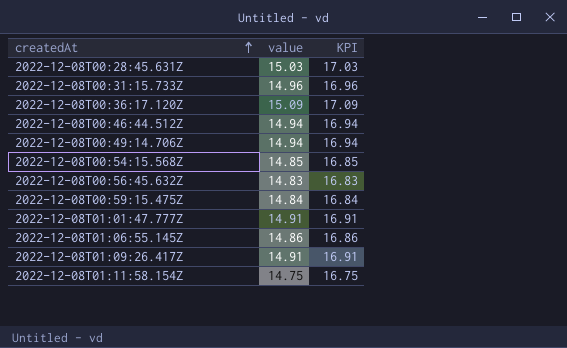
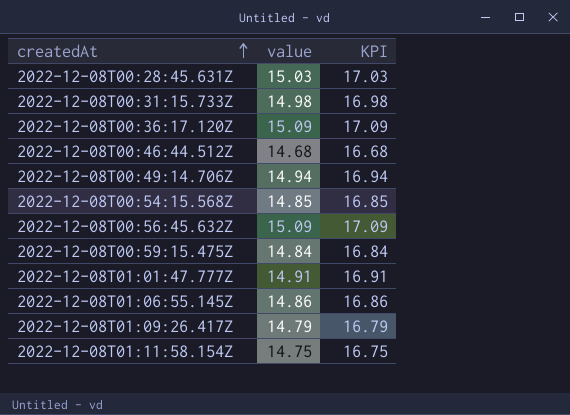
2022-12-08T00:31:15.733Z | value: 14.96 -> 14.98
2022-12-08T00:31:15.733Z | KPI: 16.96 -> 16.98
2022-12-08T00:46:44.512Z | value: 14.94 -> 14.68
2022-12-08T00:46:44.512Z | KPI: 16.94 -> 16.68
2022-12-08T00:56:45.632Z | value: 14.83 -> 15.09
2022-12-08T00:56:45.632Z | KPI: 16.83 -> 17.09
2022-12-08T01:09:26.417Z | value: 14.91 -> 14.79
2022-12-08T01:09:26.417Z | KPI: 16.91 -> 16.79

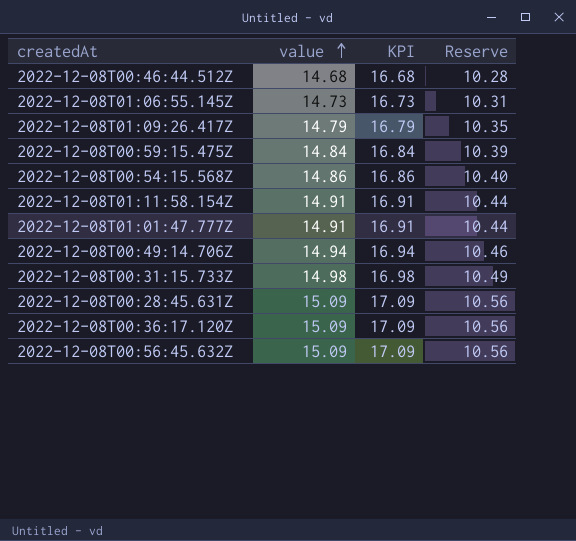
row order: createdAt ascending -> value ascending
column Reserve | formula: none -> [value] * 0.7
2022-12-08T01:06:55.145Z | value: 14.86 -> 14.73
2022-12-08T01:06:55.145Z | KPI: 16.86 -> 16.73
2022-12-08T00:54:15.568Z | value: 14.85 -> 14.86
2022-12-08T00:54:15.568Z | KPI: 16.85 -> 16.86
2022-12-08T01:11:58.154Z | value: 14.75 -> 14.91
2022-12-08T01:11:58.154Z | KPI: 16.75 -> 16.91
2022-12-08T00:28:45.631Z | value: 15.03 -> 15.09
2022-12-08T00:28:45.631Z | KPI: 17.03 -> 17.09

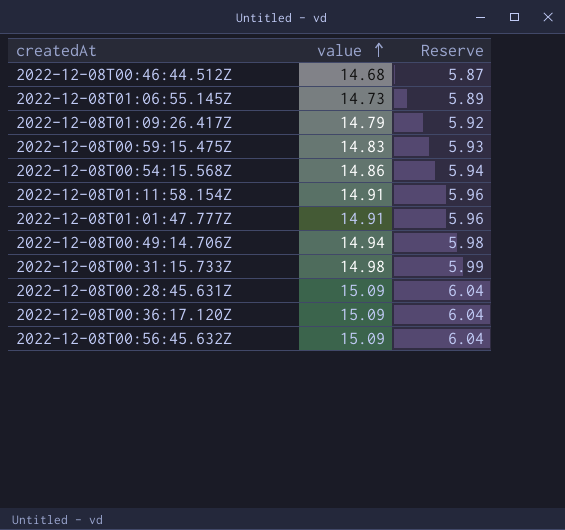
column KPI | formula: [value] + 2 -> none
column Reserve | formula: [value] * 0.7 -> [value] * 0.4
2022-12-08T00:59:15.475Z | value: 14.84 -> 14.83

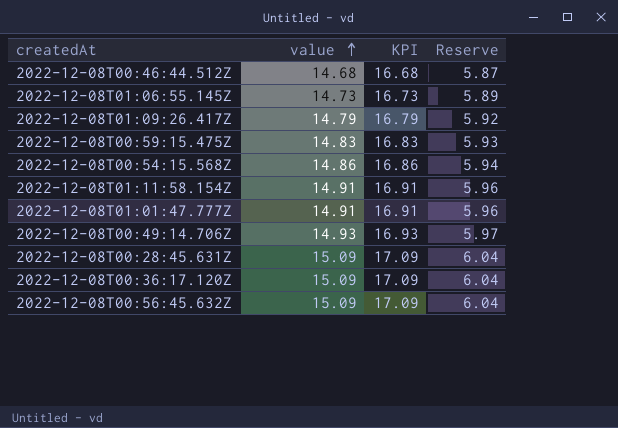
column KPI | formula: none -> [value] + 2
row 2022-12-08T00:31:15.733Z: 14.98 | 5.99 -> none
2022-12-08T00:49:14.706Z | value: 14.94 -> 14.93
2022-12-08T00:49:14.706Z | Reserve: 5.98 -> 5.97

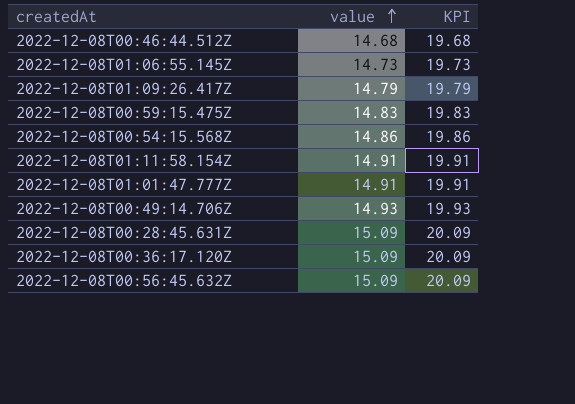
column Reserve | formula: [value] * 0.4 -> none
column KPI | formula: [value] + 2 -> [value] + 5

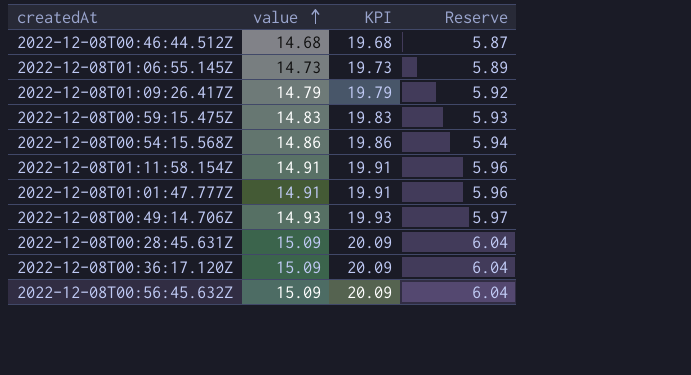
column Reserve | formula: none -> [value] * 0.4

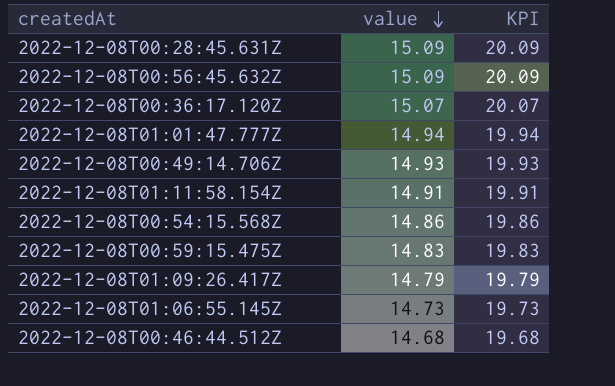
row order: value ascending -> value descending
column Reserve | formula: [value] * 0.4 -> none
2022-12-08T00:36:17.120Z | value: 15.09 -> 15.07
2022-12-08T00:36:17.120Z | KPI: 20.09 -> 20.07
2022-12-08T01:01:47.777Z | value: 14.91 -> 14.94
2022-12-08T01:01:47.777Z | KPI: 19.91 -> 19.94

